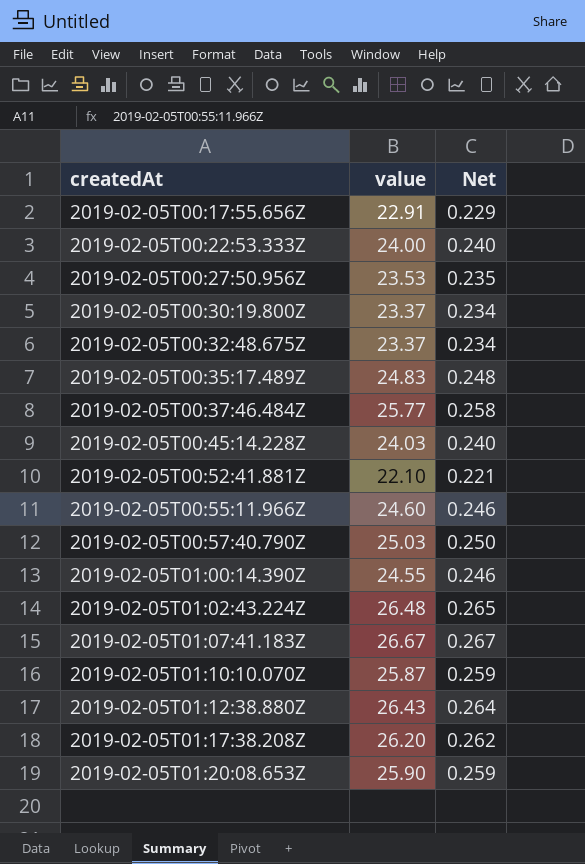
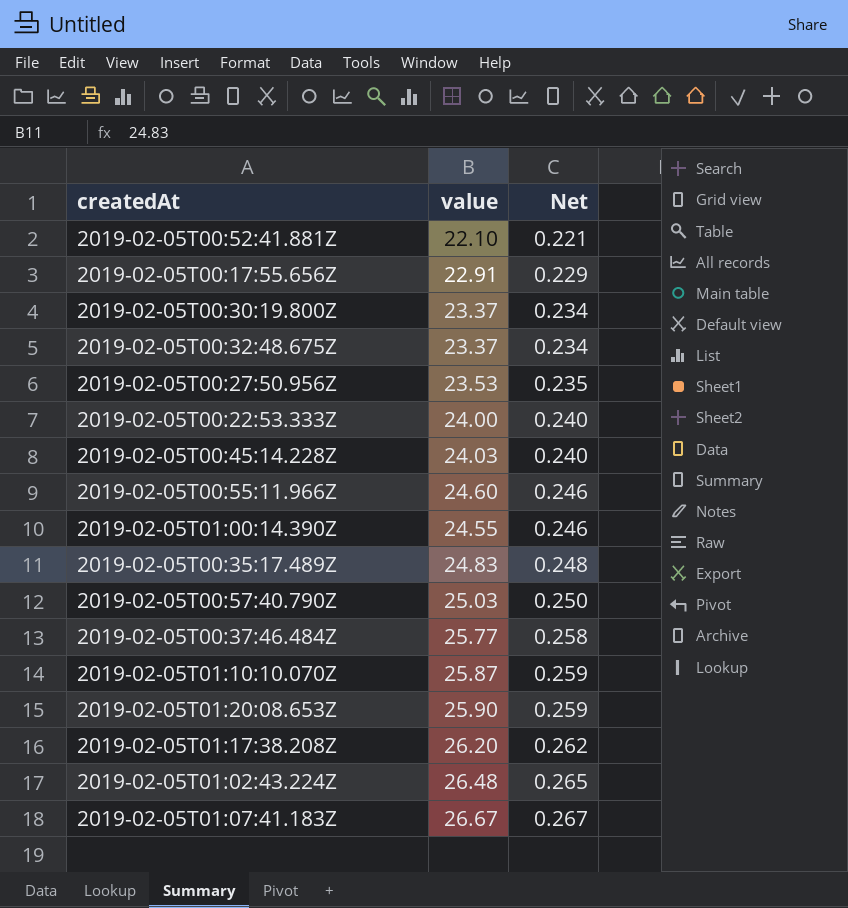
row order: createdAt ascending -> Net ascending
row 2019-02-05T01:12:38.880Z: 26.43 | 0.264 -> none

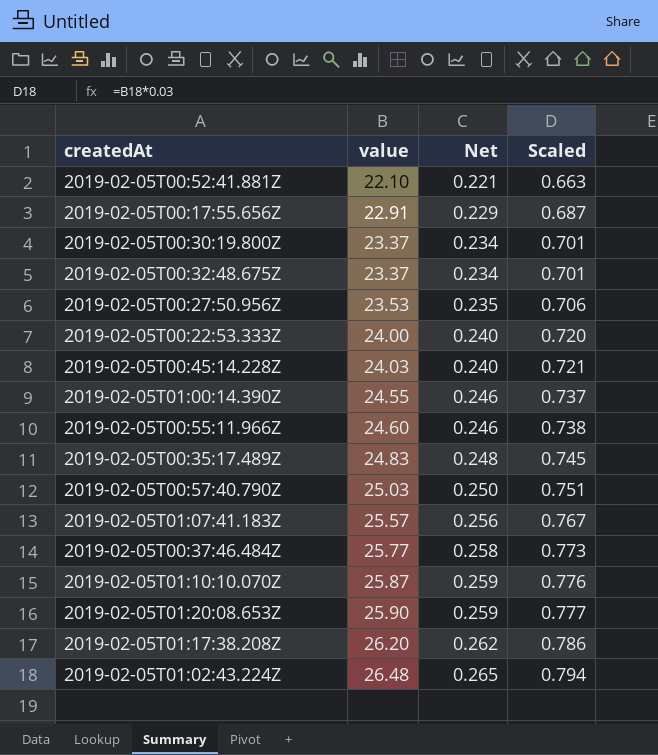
row order: Net ascending -> value ascending
column Scaled | formula: none -> [value] * 0.03
2019-02-05T01:07:41.183Z | value: 26.67 -> 25.57
2019-02-05T01:07:41.183Z | Net: 0.267 -> 0.256

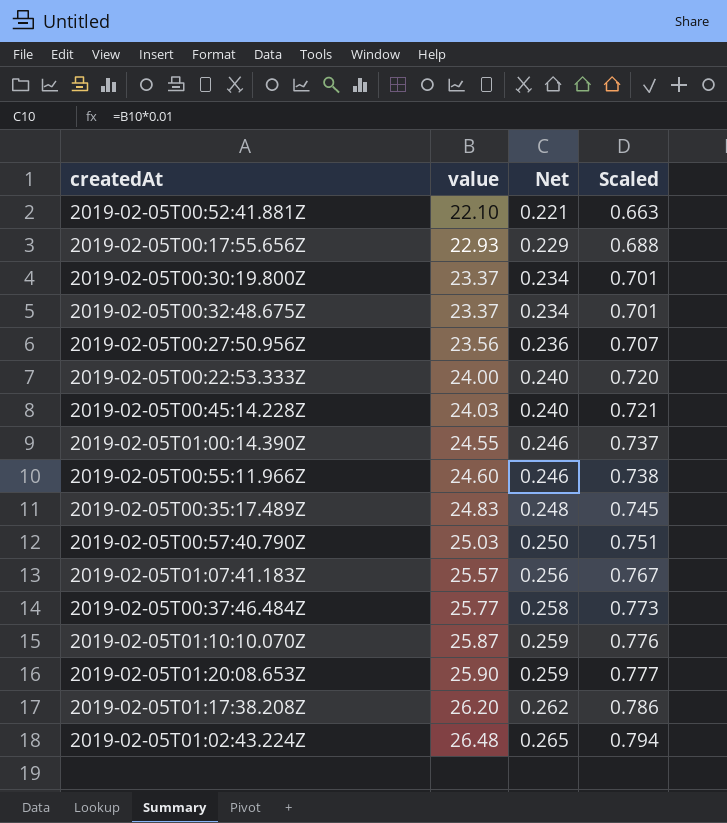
2019-02-05T00:17:55.656Z | value: 22.91 -> 22.93
2019-02-05T00:17:55.656Z | Scaled: 0.687 -> 0.688
2019-02-05T00:27:50.956Z | value: 23.53 -> 23.56
2019-02-05T00:27:50.956Z | Net: 0.235 -> 0.236
2019-02-05T00:27:50.956Z | Scaled: 0.706 -> 0.707

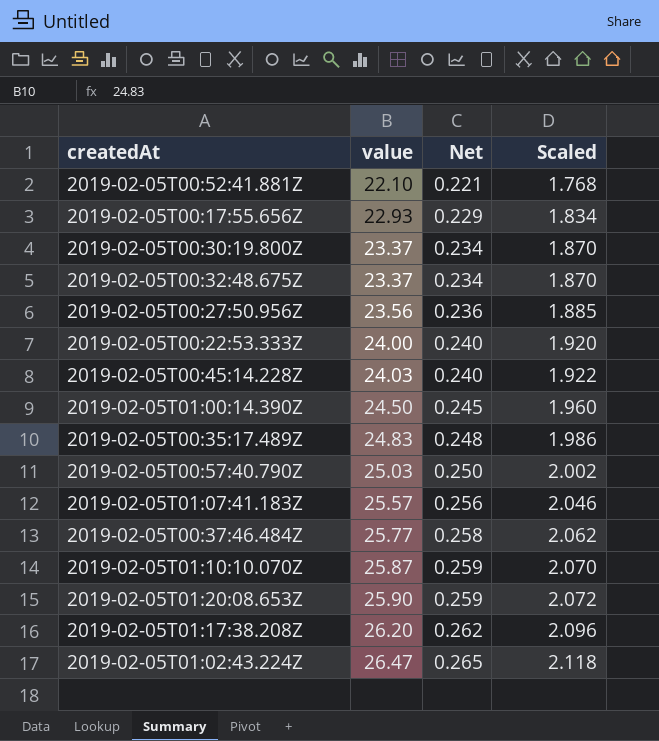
column Scaled | formula: [value] * 0.03 -> [value] * 0.08
row 2019-02-05T00:55:11.966Z: 24.60 | 0.246 | 0.738 -> none
2019-02-05T01:00:14.390Z | value: 24.55 -> 24.50
2019-02-05T01:00:14.390Z | Net: 0.246 -> 0.245
2019-02-05T01:02:43.224Z | value: 26.48 -> 26.47

